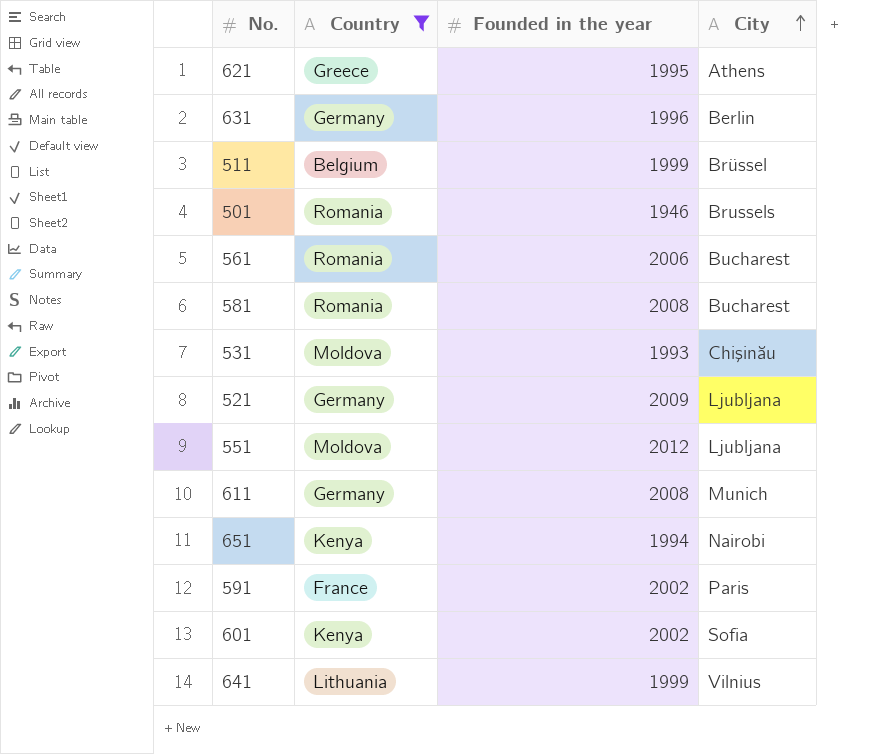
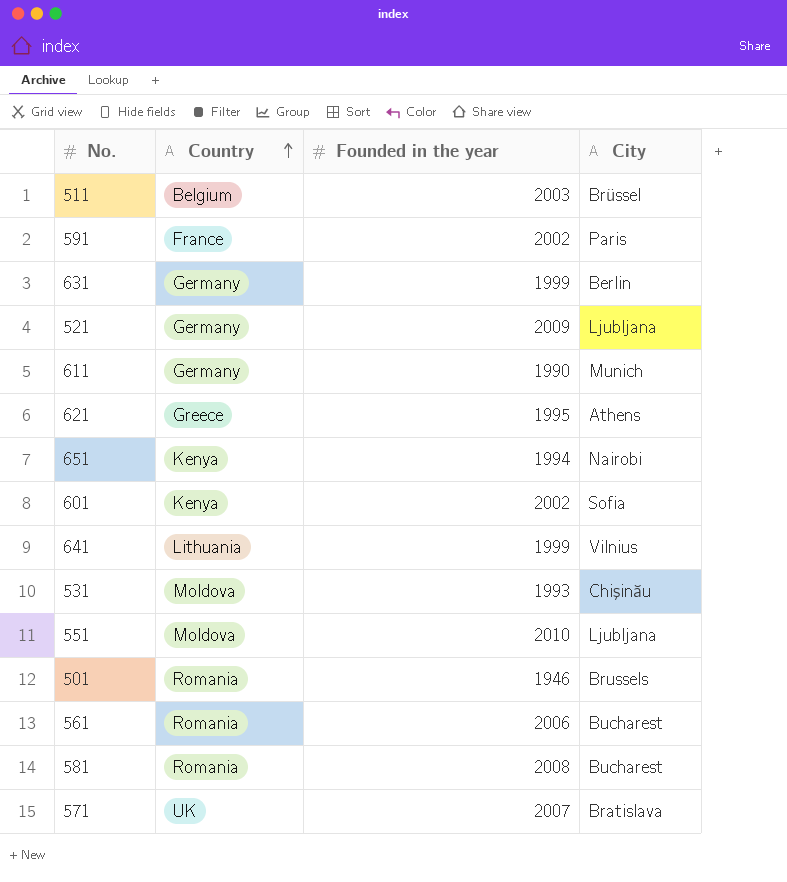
filter: Country != UK -> none
row order: City ascending -> Country ascending
511 | Founded in the year: 1999 -> 2003
631 | Founded in the year: 1996 -> 1999
611 | Founded in the year: 2008 -> 1990
551 | Founded in the year: 2012 -> 2010

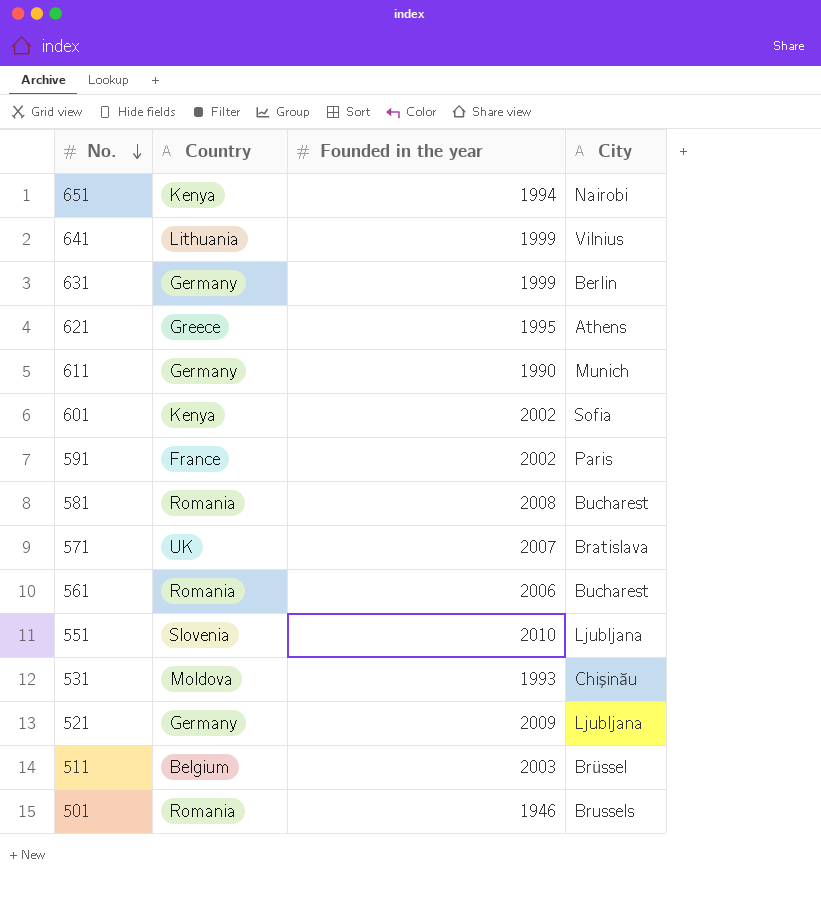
row order: Country ascending -> No. descending
551 | Country: Moldova -> Slovenia

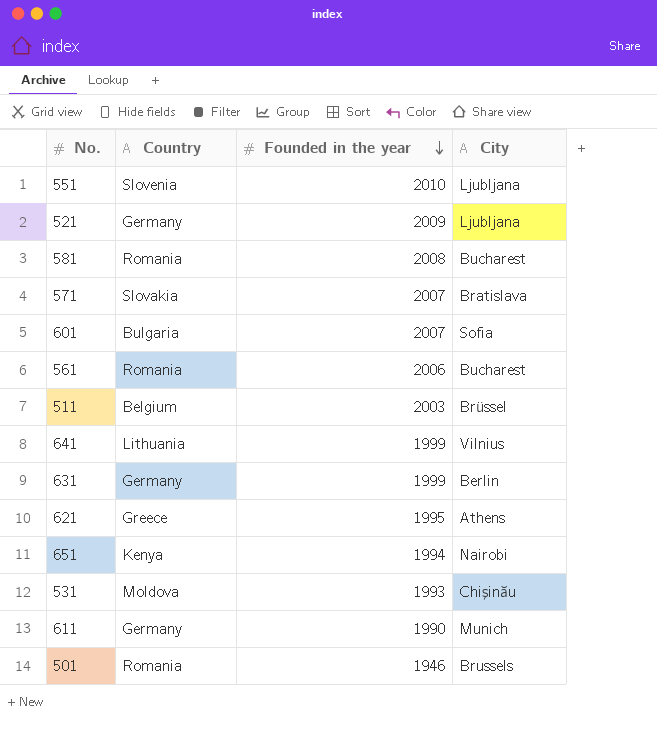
row order: No. descending -> Founded in the year descending
row 591: France | 2002 | Paris -> none
571 | Country: UK -> Slovakia
601 | Country: Kenya -> Bulgaria
601 | Founded in the year: 2002 -> 2007

